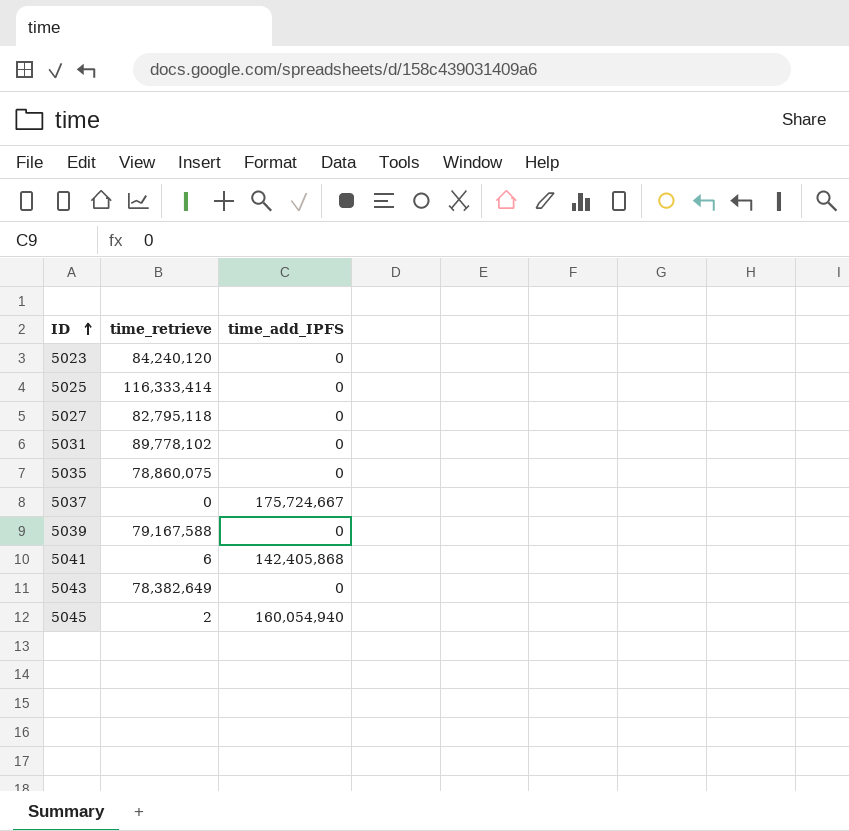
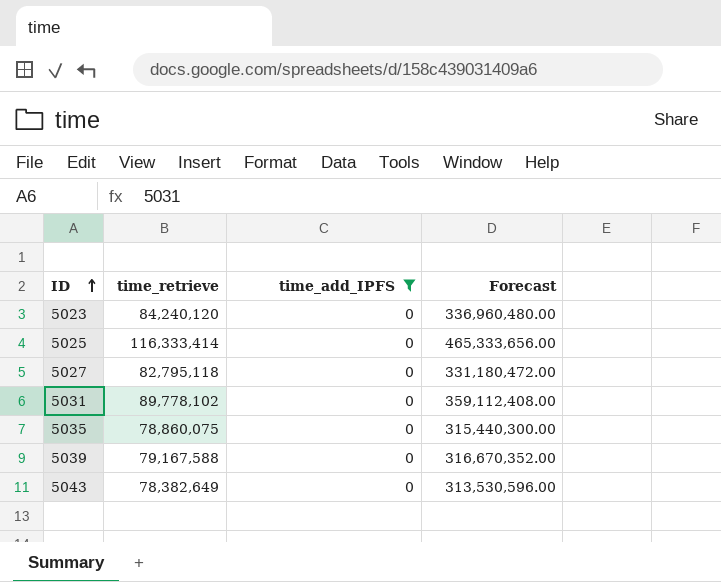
filter: none -> time_add_IPFS = 0
column Forecast | formula: none -> [time_retrieve] * 4

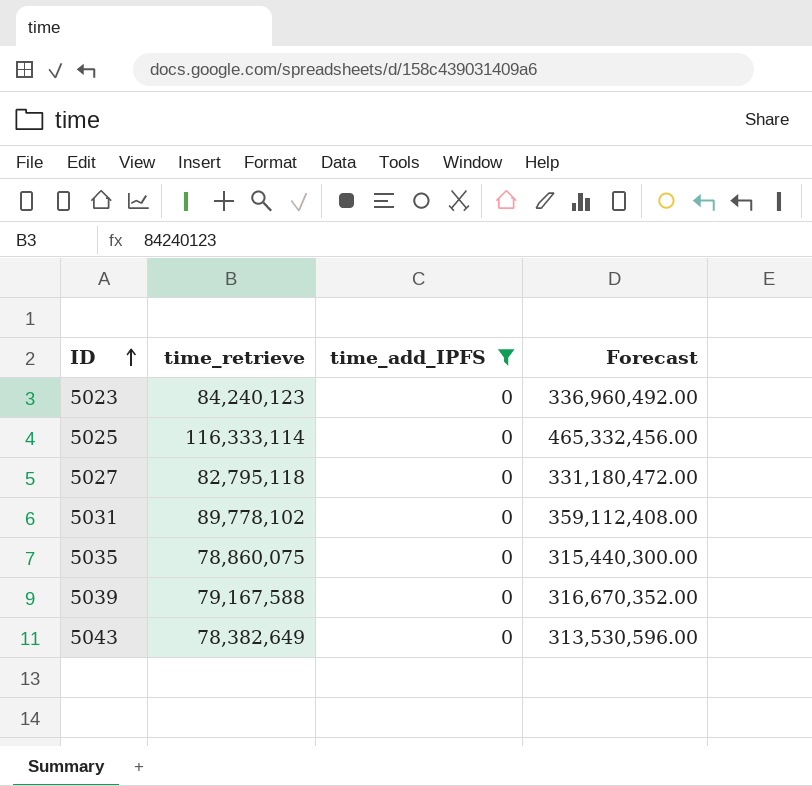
5023 | time_retrieve: 84,240,120 -> 84,240,123
5023 | Forecast: 336,960,480.00 -> 336,960,492.00
5025 | time_retrieve: 116,333,414 -> 116,333,114
5025 | Forecast: 465,333,656.00 -> 465,332,456.00

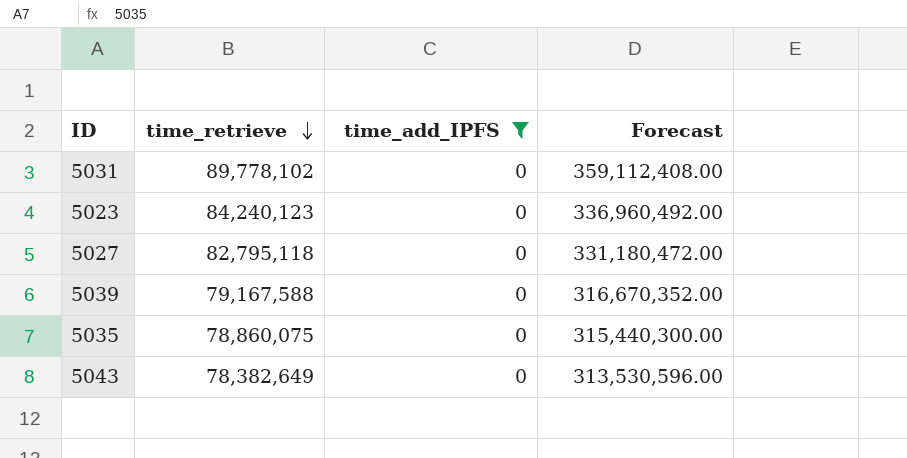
row order: ID ascending -> time_retrieve descending
row 5025: 116,333,114 | 0 | 465,332,456.00 -> none

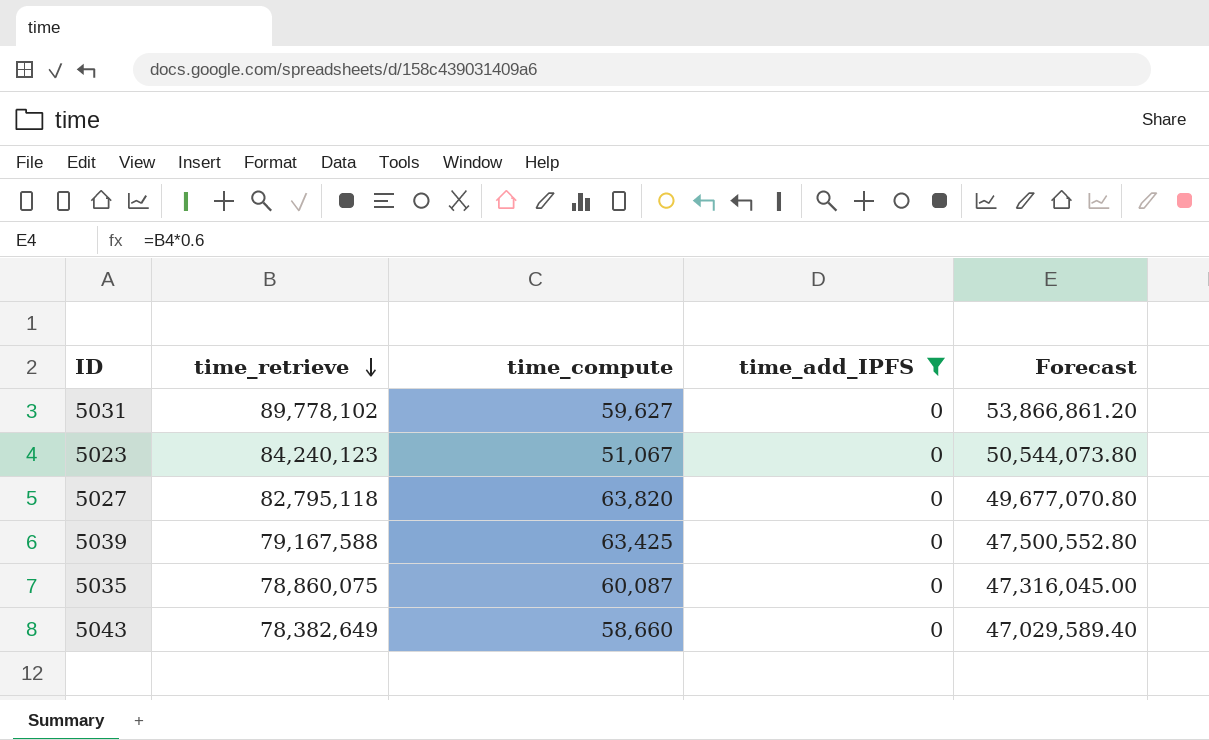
column time_compute | position: none -> 3
column Forecast | formula: [time_retrieve] * 4 -> [time_retrieve] * 0.6

